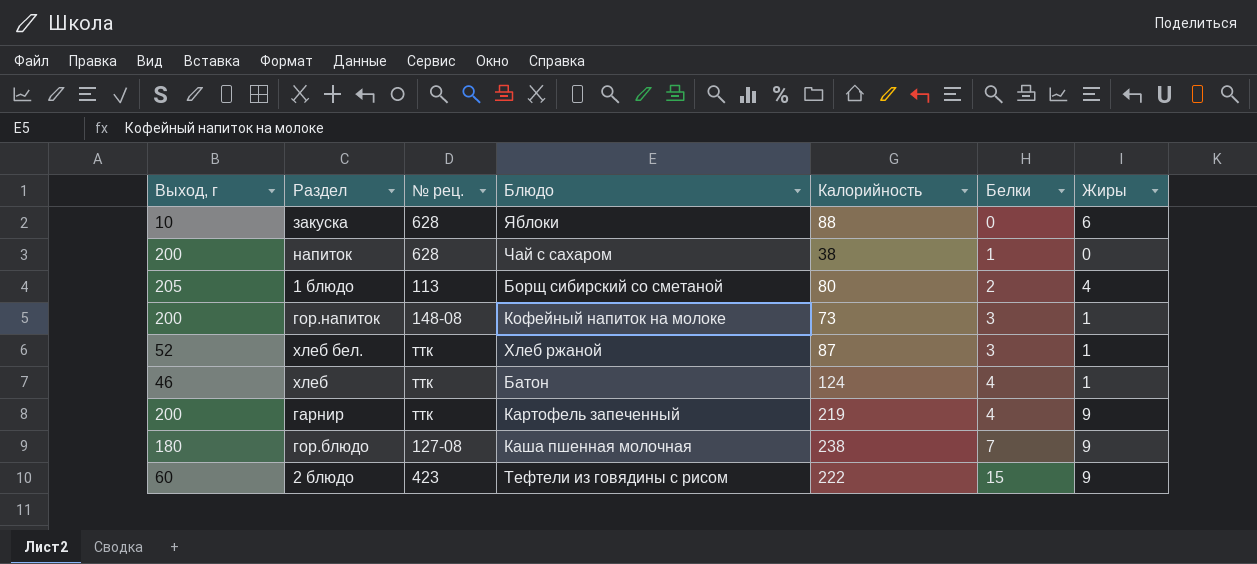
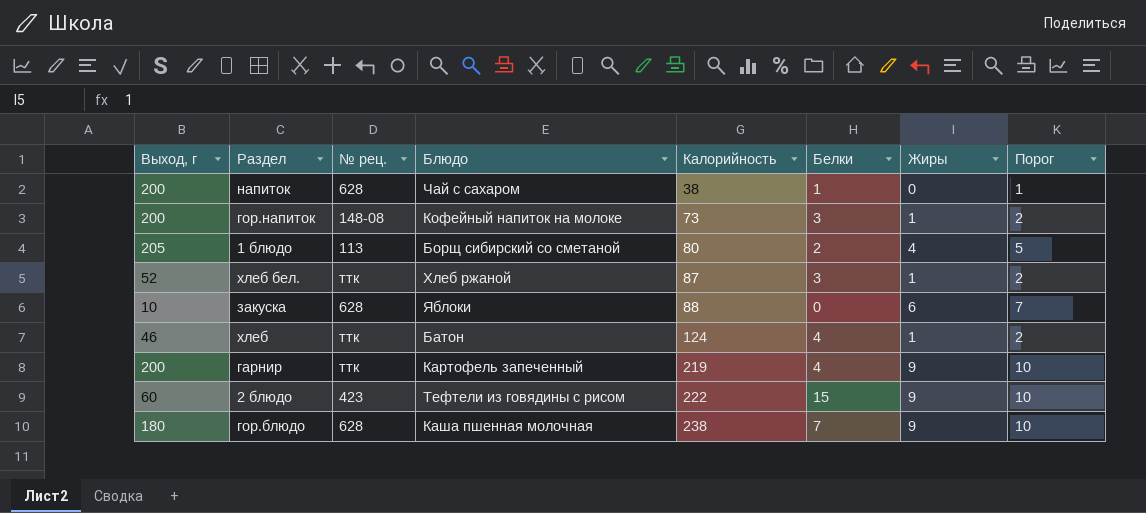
row order: Белки ascending -> Калорийность ascending
column Порог | formula: none -> [Жиры] + 1
гор.блюдо | № рец.: 127-08 -> 628

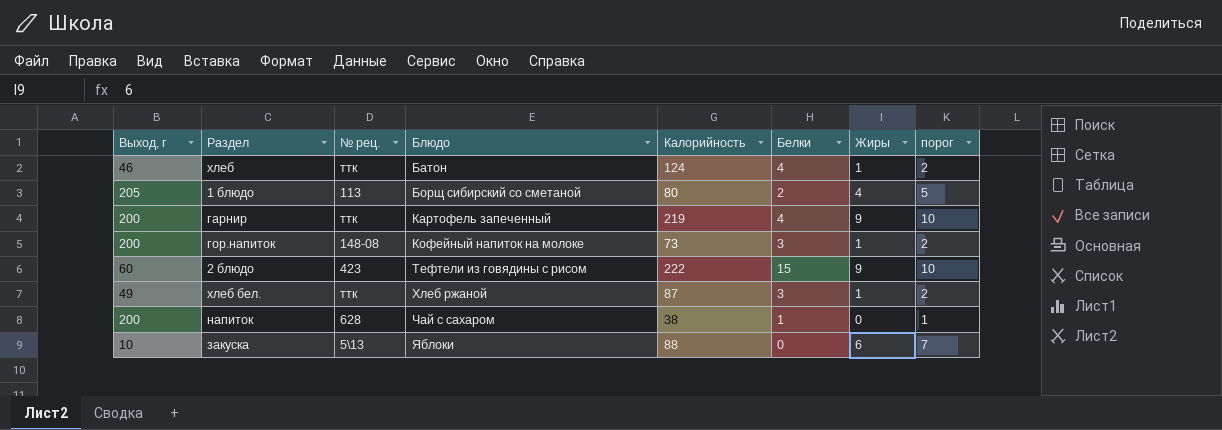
row order: Калорийность ascending -> Блюдо ascending
column name: Порог -> порог
row гор.блюдо: 180 | 628 | Каша пшенная молочная | 238 | 7 | 9 | 10 -> none
хлеб бел. | Выход, г: 52 -> 49
закуска | № рец.: 628 -> 5\13

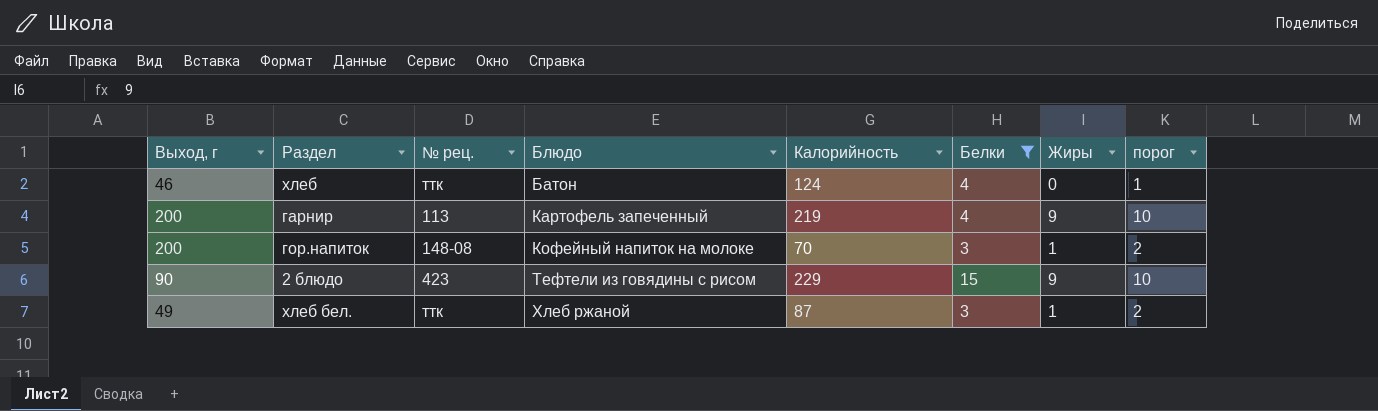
filter: none -> Белки >= 3
хлеб | Жиры: 1 -> 0
хлеб | порог: 2 -> 1
гарнир | № рец.: ттк -> 113
гор.напиток | Калорийность: 73 -> 70
2 блюдо | Выход, г: 60 -> 90
2 блюдо | Калорийность: 222 -> 229

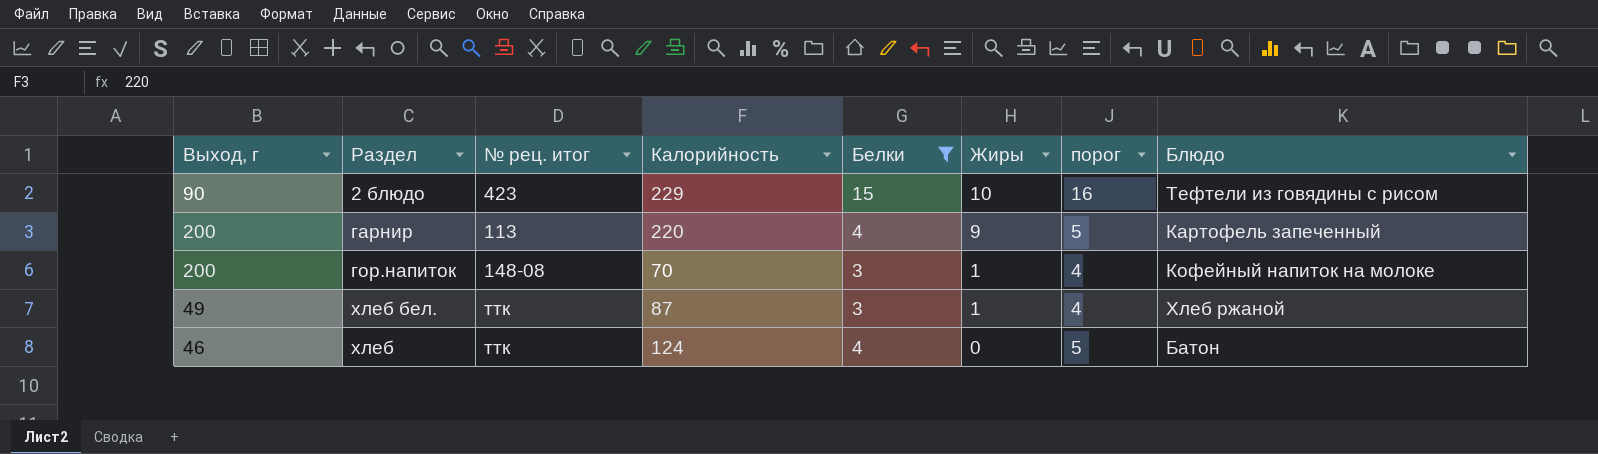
row order: Блюдо ascending -> Жиры descending
column name: № рец. -> № рец. итог
column порог | formula: [Жиры] + 1 -> [Белки] + 1
column Блюдо | position: 4 -> 8
2 блюдо | Жиры: 9 -> 10
гарнир | Калорийность: 219 -> 220

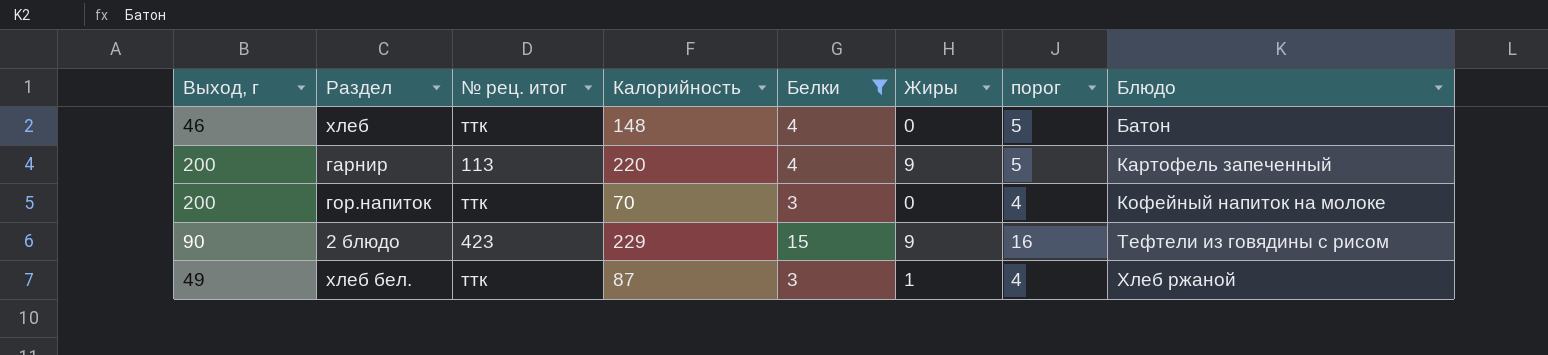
row order: Жиры descending -> Блюдо ascending
хлеб | Калорийность: 124 -> 148
гор.напиток | № рец. итог: 148-08 -> ттк
гор.напиток | Жиры: 1 -> 0
2 блюдо | Жиры: 10 -> 9

